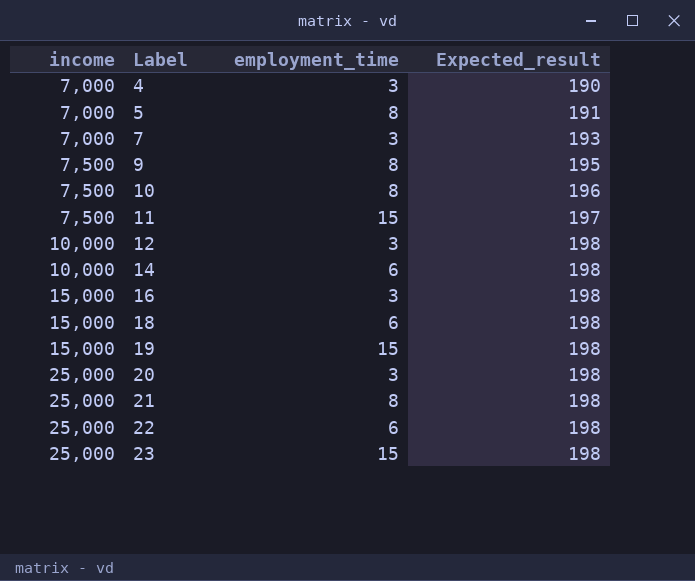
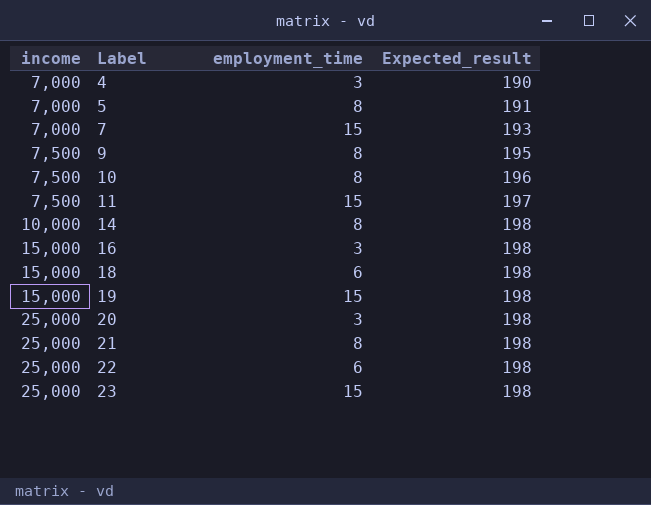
row 12: 10,000 | 3 | 198 -> none
7 | employment_time: 3 -> 15
14 | employment_time: 6 -> 8

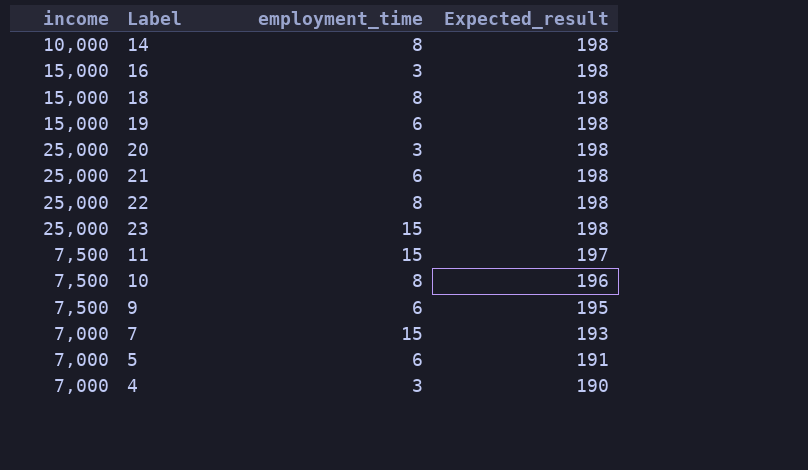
row order: income ascending -> Expected_result descending
18 | employment_time: 6 -> 8
19 | employment_time: 15 -> 6
21 | employment_time: 8 -> 6
22 | employment_time: 6 -> 8
9 | employment_time: 8 -> 6
5 | employment_time: 8 -> 6

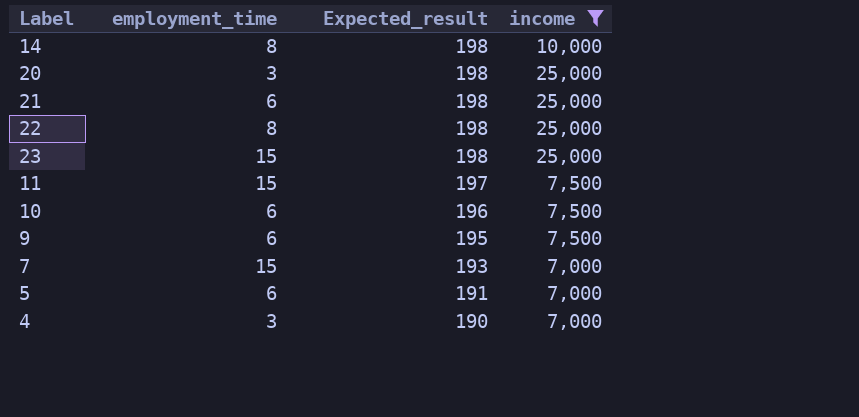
filter: none -> income != 15,000
column income | position: 1 -> 4
10 | employment_time: 8 -> 6

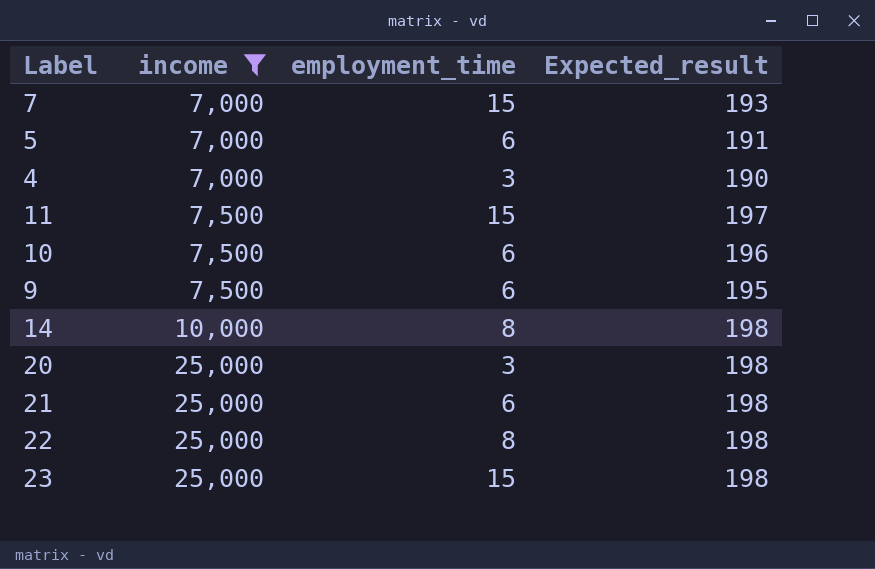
row order: Expected_result descending -> income ascending
column income | position: 4 -> 2

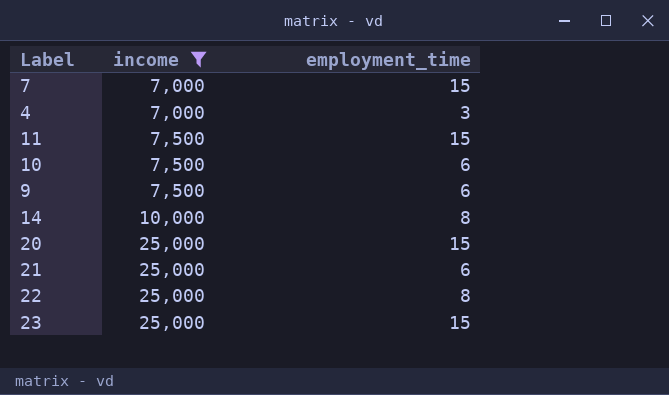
column Expected_result | position: 4 -> none
row 5: 7,000 | 6 | 191 -> none
20 | employment_time: 3 -> 15

